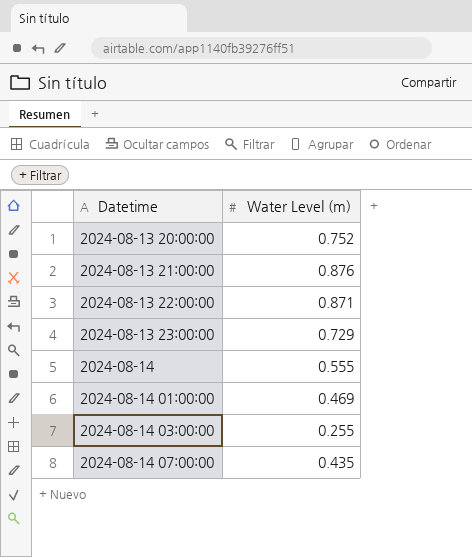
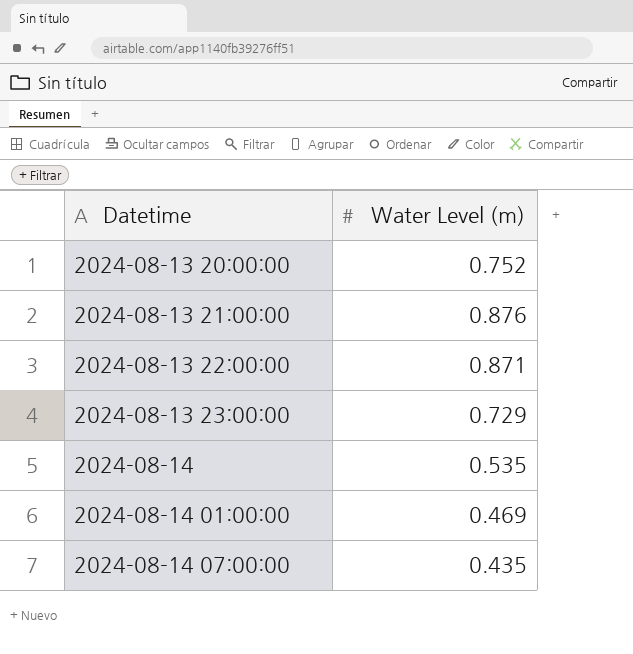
row 2024-08-14 03:00:00: 0.255 -> none
2024-08-14 | Water Level (m): 0.555 -> 0.535

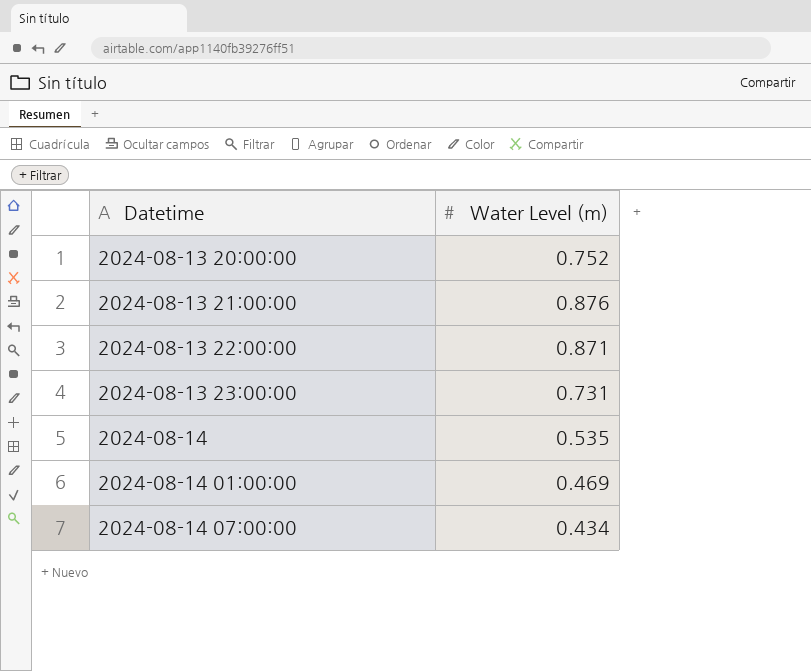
2024-08-13 23:00:00 | Water Level (m): 0.729 -> 0.731
2024-08-14 07:00:00 | Water Level (m): 0.435 -> 0.434

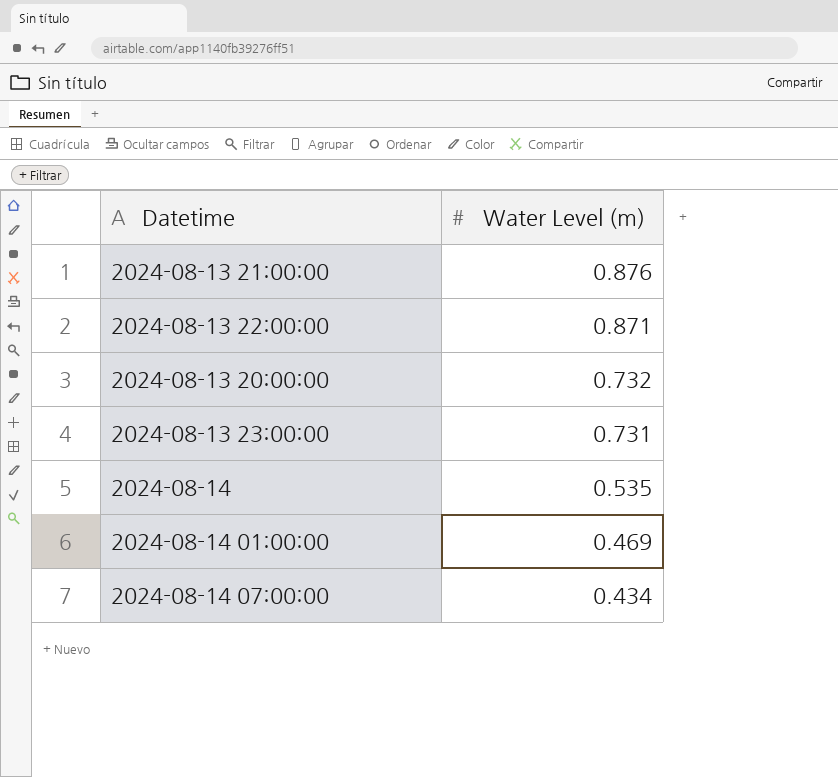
row order: Datetime ascending -> Water Level (m) descending
2024-08-13 20:00:00 | Water Level (m): 0.752 -> 0.732

